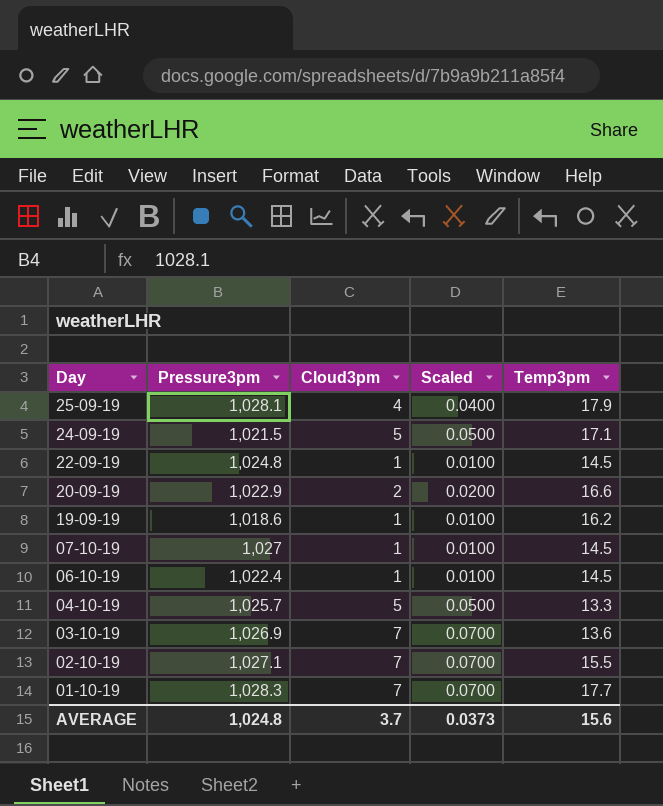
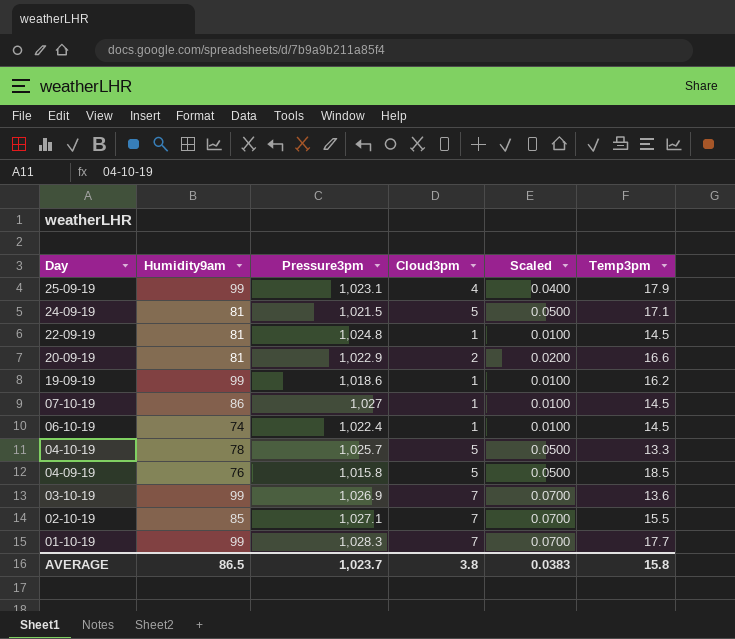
column Humidity9am | position: none -> 2
25-09-19 | Pressure3pm: 1,028.1 -> 1,023.1
row 04-09-19: none -> 76 | 1,015.8 | 5 | 0.0500 | 18.5
AVERAGE | Pressure3pm: 1,024.8 -> 1,023.7
AVERAGE | Cloud3pm: 3.7 -> 3.8
AVERAGE | Scaled: 0.0373 -> 0.0383
AVERAGE | Temp3pm: 15.6 -> 15.8

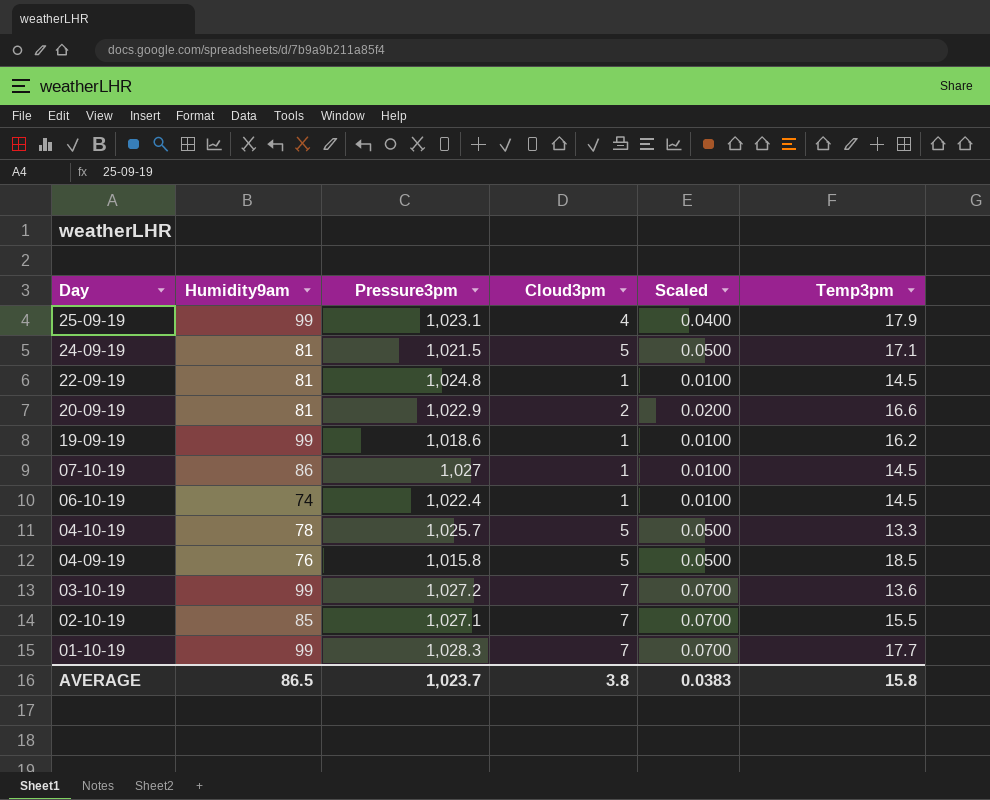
03-10-19 | Pressure3pm: 1,026.9 -> 1,027.2

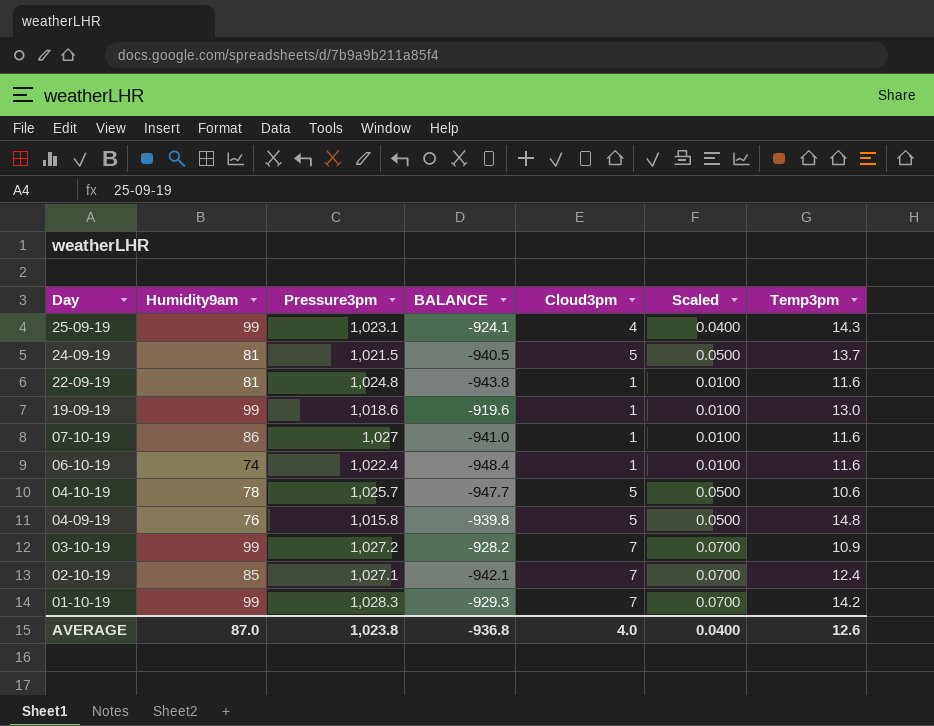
column BALANCE | formula: none -> [Humidity9am] - [Pressure3pm]
row 20-09-19: 81 | 1,022.9 | 2 | 0.0200 | 16.6 -> none
25-09-19 | Temp3pm: 17.9 -> 14.3
24-09-19 | Temp3pm: 17.1 -> 13.7
22-09-19 | Temp3pm: 14.5 -> 11.6
19-09-19 | Temp3pm: 16.2 -> 13.0
07-10-19 | Temp3pm: 14.5 -> 11.6
06-10-19 | Temp3pm: 14.5 -> 11.6
04-10-19 | Temp3pm: 13.3 -> 10.6
04-09-19 | Temp3pm: 18.5 -> 14.8
03-10-19 | Temp3pm: 13.6 -> 10.9
02-10-19 | Temp3pm: 15.5 -> 12.4
01-10-19 | Temp3pm: 17.7 -> 14.2
AVERAGE | Humidity9am: 86.5 -> 87.0
AVERAGE | Pressure3pm: 1,023.7 -> 1,023.8
AVERAGE | Cloud3pm: 3.8 -> 4.0
AVERAGE | Scaled: 0.0383 -> 0.0400
AVERAGE | Temp3pm: 15.8 -> 12.6

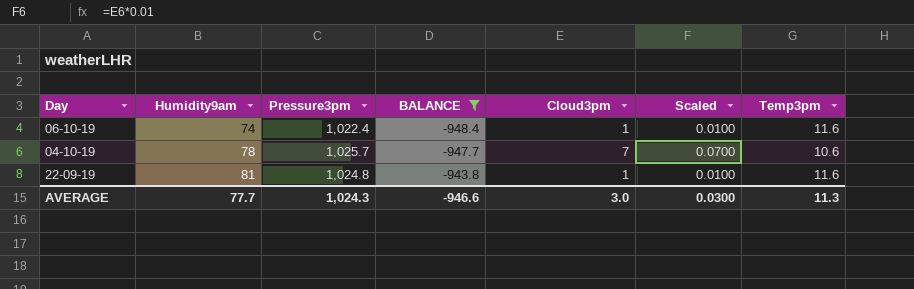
filter: none -> BALANCE <= -943.8
row order: Day descending -> Humidity9am ascending
04-10-19 | Cloud3pm: 5 -> 7
04-10-19 | Scaled: 0.0500 -> 0.0700
AVERAGE | Humidity9am: 87.0 -> 77.7
AVERAGE | Pressure3pm: 1,023.8 -> 1,024.3
AVERAGE | BALANCE: -936.8 -> -946.6
AVERAGE | Cloud3pm: 4.0 -> 3.0
AVERAGE | Scaled: 0.0400 -> 0.0300
AVERAGE | Temp3pm: 12.6 -> 11.3

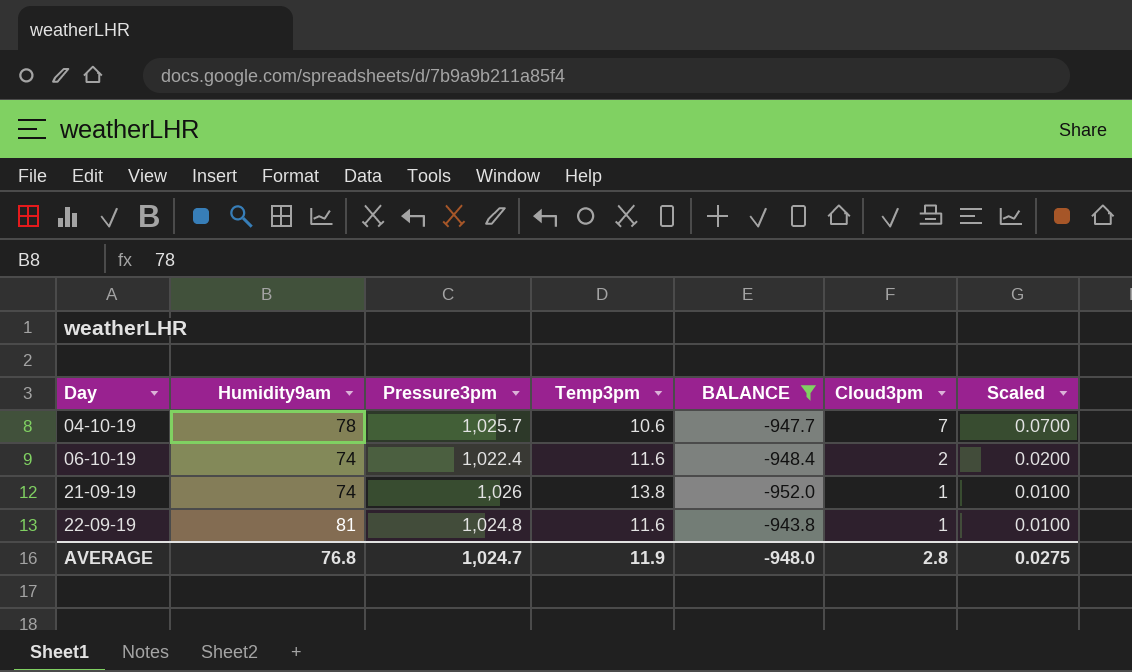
row order: Humidity9am ascending -> Day ascending
column Temp3pm | position: 7 -> 4
06-10-19 | Cloud3pm: 1 -> 2
06-10-19 | Scaled: 0.0100 -> 0.0200
row 21-09-19: none -> 74 | 1,026 | 13.8 | -952.0 | 1 | 0.0100
AVERAGE | Humidity9am: 77.7 -> 76.8
AVERAGE | Pressure3pm: 1,024.3 -> 1,024.7
AVERAGE | Temp3pm: 11.3 -> 11.9
AVERAGE | BALANCE: -946.6 -> -948.0
AVERAGE | Cloud3pm: 3.0 -> 2.8
AVERAGE | Scaled: 0.0300 -> 0.0275

